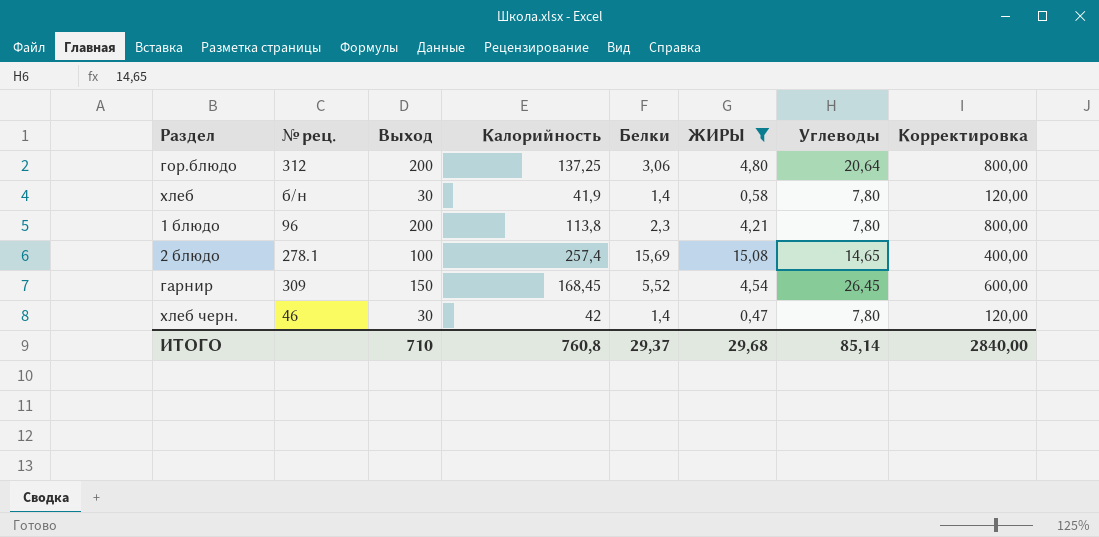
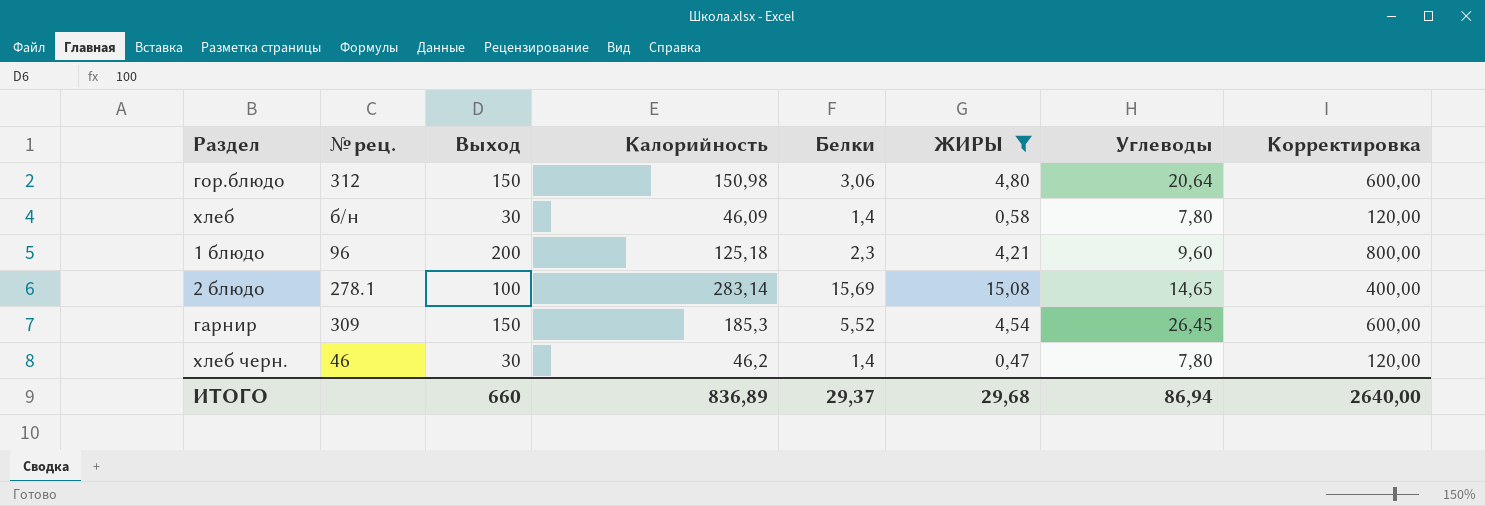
гор.блюдо | Выход: 200 -> 150
гор.блюдо | Калорийность: 137,25 -> 150,98
гор.блюдо | Корректировка: 800,00 -> 600,00
хлеб | Калорийность: 41,9 -> 46,09
1 блюдо | Калорийность: 113,8 -> 125,18
1 блюдо | Углеводы: 7,80 -> 9,60
2 блюдо | Калорийность: 257,4 -> 283,14
гарнир | Калорийность: 168,45 -> 185,3
хлеб черн. | Калорийность: 42 -> 46,2
ИТОГО | Выход: 710 -> 660
ИТОГО | Калорийность: 760,8 -> 836,89
ИТОГО | Углеводы: 85,14 -> 86,94
ИТОГО | Корректировка: 2840,00 -> 2640,00

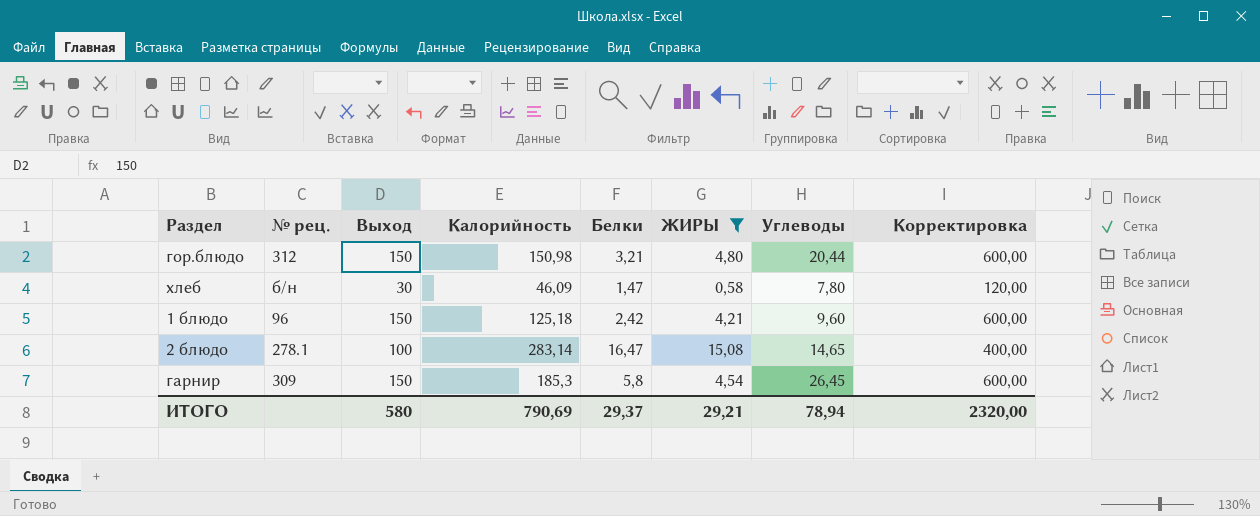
row хлеб черн.: 46 | 30 | 46,2 | 1,4 | 0,47 | 7,80 | 120,00 -> none
гор.блюдо | Белки: 3,06 -> 3,21
гор.блюдо | Углеводы: 20,64 -> 20,44
хлеб | Белки: 1,4 -> 1,47
1 блюдо | Выход: 200 -> 150
1 блюдо | Белки: 2,3 -> 2,42
1 блюдо | Корректировка: 800,00 -> 600,00
2 блюдо | Белки: 15,69 -> 16,47
гарнир | Белки: 5,52 -> 5,8
ИТОГО | Выход: 660 -> 580
ИТОГО | Калорийность: 836,89 -> 790,69
ИТОГО | ЖИРЫ: 29,68 -> 29,21
ИТОГО | Углеводы: 86,94 -> 78,94
ИТОГО | Корректировка: 2640,00 -> 2320,00

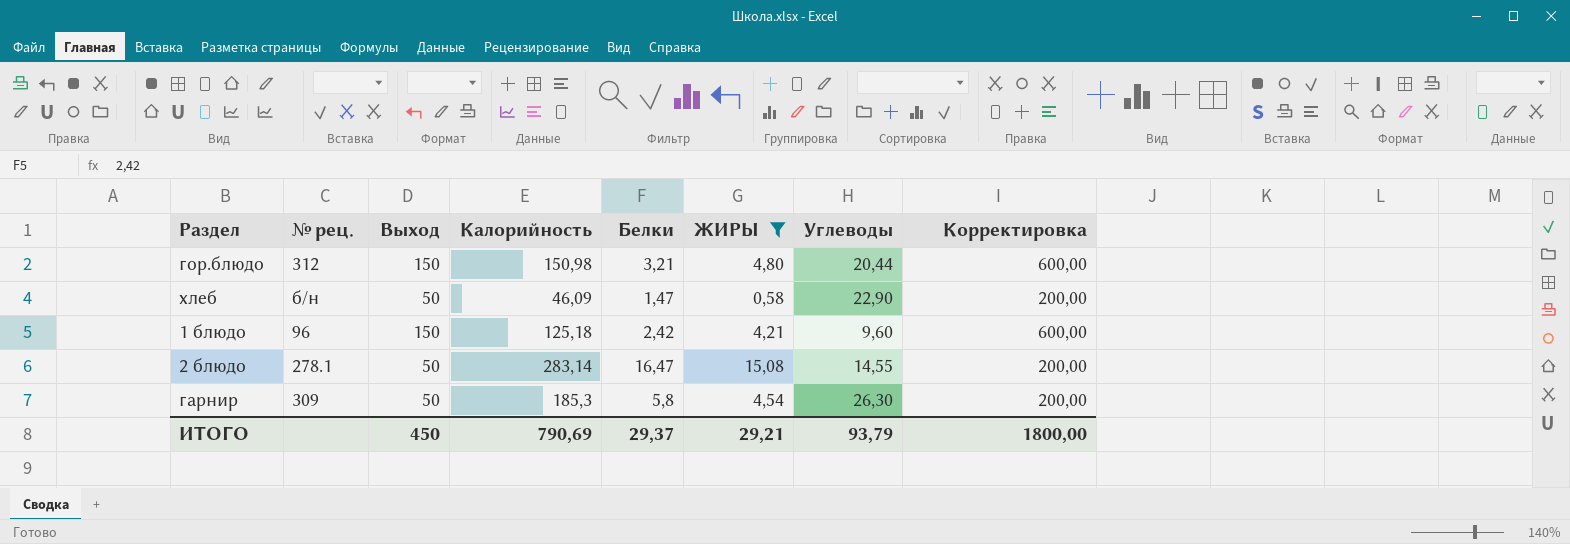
хлеб | Выход: 30 -> 50
хлеб | Углеводы: 7,80 -> 22,90
хлеб | Корректировка: 120,00 -> 200,00
2 блюдо | Выход: 100 -> 50
2 блюдо | Углеводы: 14,65 -> 14,55
2 блюдо | Корректировка: 400,00 -> 200,00
гарнир | Выход: 150 -> 50
гарнир | Углеводы: 26,45 -> 26,30
гарнир | Корректировка: 600,00 -> 200,00
ИТОГО | Выход: 580 -> 450
ИТОГО | Углеводы: 78,94 -> 93,79
ИТОГО | Корректировка: 2320,00 -> 1800,00

